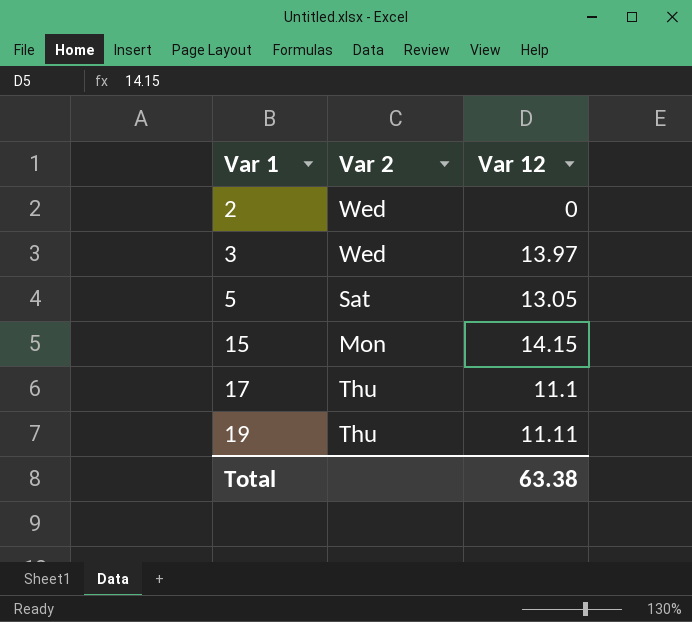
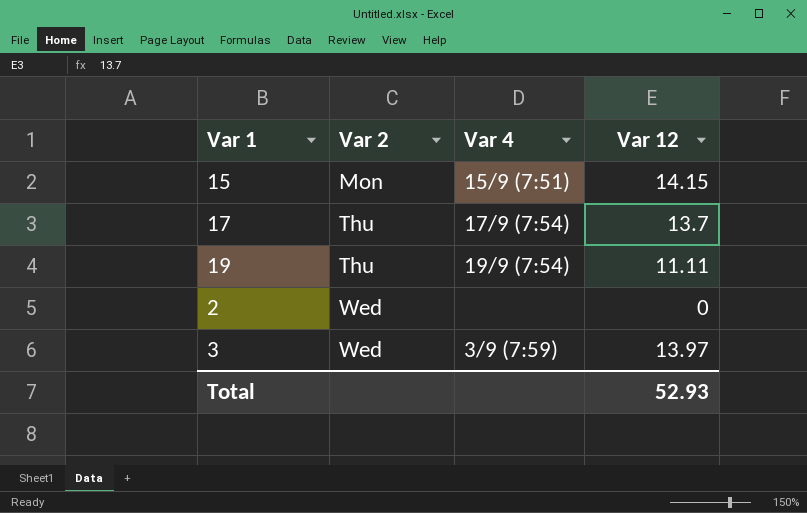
row order: Var 1 ascending -> Var 2 ascending
column Var 4 | position: none -> 3
row 5: Sat | 13.05 -> none
17 | Var 12: 11.1 -> 13.7
Total | Var 12: 63.38 -> 52.93

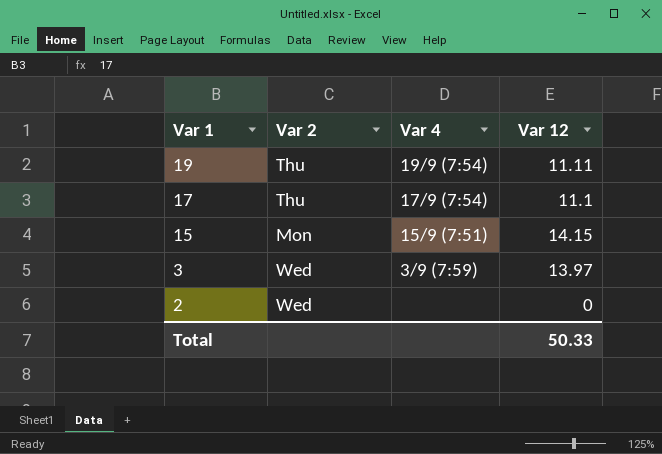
row order: Var 2 ascending -> Var 1 descending
17 | Var 12: 13.7 -> 11.1
Total | Var 12: 52.93 -> 50.33

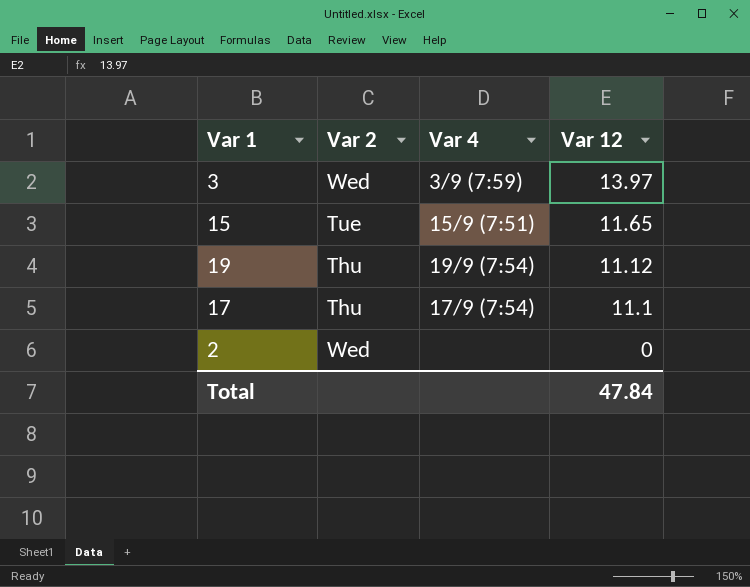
row order: Var 1 descending -> Var 12 descending
15 | Var 2: Mon -> Tue
15 | Var 12: 14.15 -> 11.65
19 | Var 12: 11.11 -> 11.12
Total | Var 12: 50.33 -> 47.84

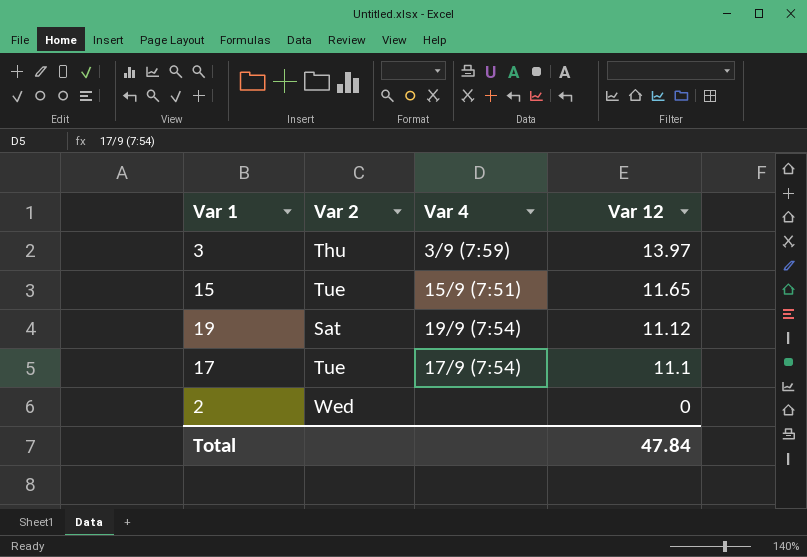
3 | Var 2: Wed -> Thu
19 | Var 2: Thu -> Sat
17 | Var 2: Thu -> Tue

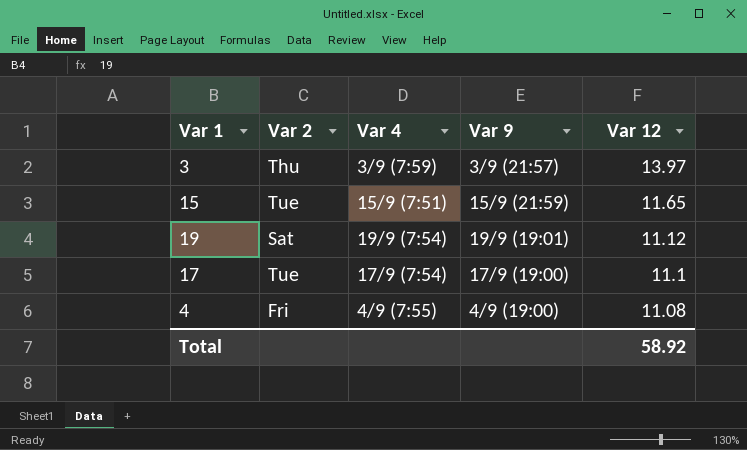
column Var 9 | position: none -> 4
row 2: Wed | none | 0 -> none
row 4: none -> Fri | 4/9 (7:55) | 4/9 (19:00) | 11.08
Total | Var 12: 47.84 -> 58.92

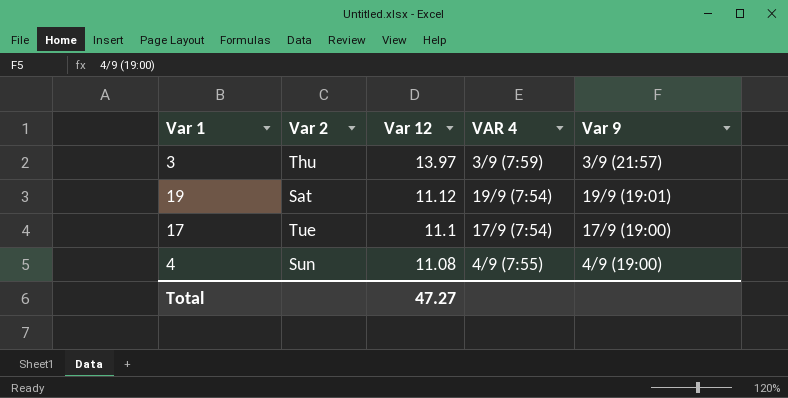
column Var 12 | position: 5 -> 3
column name: Var 4 -> VAR 4
row 15: Tue | 15/9 (7:51) | 15/9 (21:59) | 11.65 -> none
4 | Var 2: Fri -> Sun
Total | Var 12: 58.92 -> 47.27

